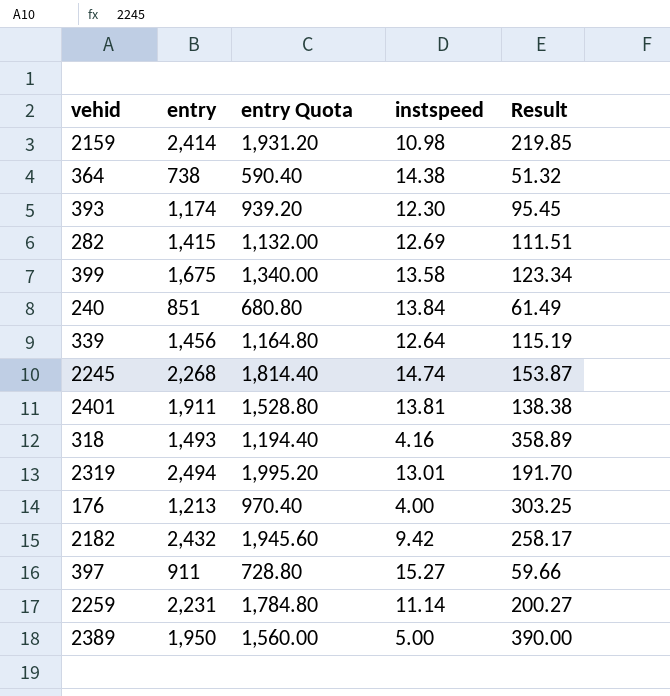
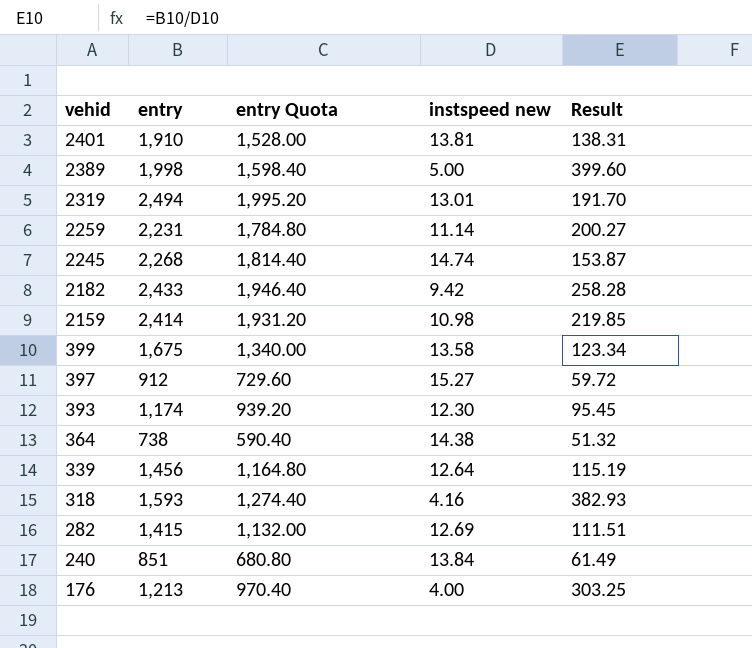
row order: none -> vehid descending
column name: instspeed -> instspeed new
2401 | entry: 1,911 -> 1,910
2401 | entry Quota: 1,528.80 -> 1,528.00
2401 | Result: 138.38 -> 138.31
2389 | entry: 1,950 -> 1,998
2389 | entry Quota: 1,560.00 -> 1,598.40
2389 | Result: 390.00 -> 399.60
2182 | entry: 2,432 -> 2,433
2182 | entry Quota: 1,945.60 -> 1,946.40
2182 | Result: 258.17 -> 258.28
397 | entry: 911 -> 912
397 | entry Quota: 728.80 -> 729.60
397 | Result: 59.66 -> 59.72
318 | entry: 1,493 -> 1,593
318 | entry Quota: 1,194.40 -> 1,274.40
318 | Result: 358.89 -> 382.93

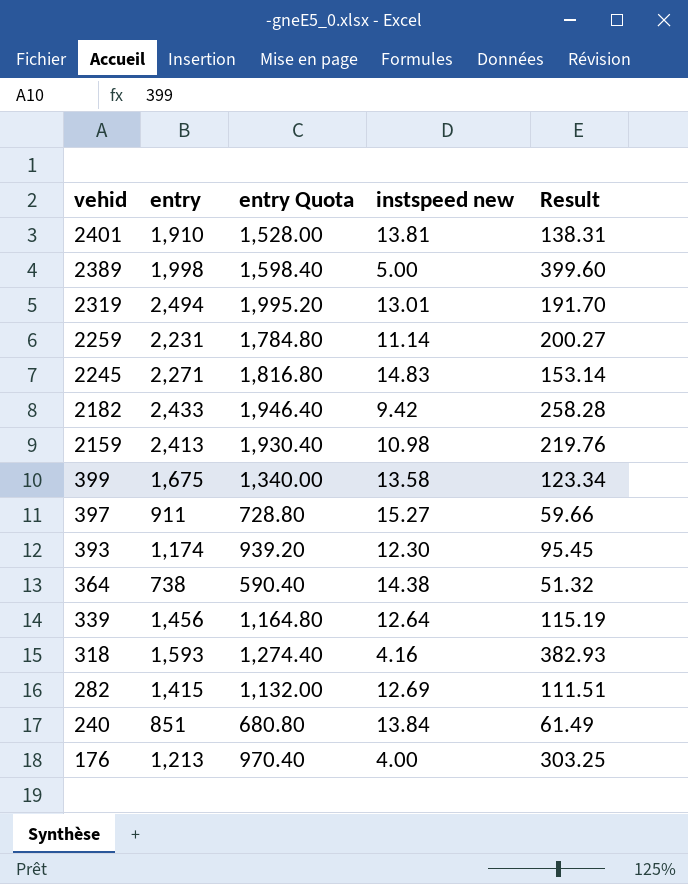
2245 | entry: 2,268 -> 2,271
2245 | entry Quota: 1,814.40 -> 1,816.80
2245 | instspeed new: 14.74 -> 14.83
2245 | Result: 153.87 -> 153.14
2159 | entry: 2,414 -> 2,413
2159 | entry Quota: 1,931.20 -> 1,930.40
2159 | Result: 219.85 -> 219.76
397 | entry: 912 -> 911
397 | entry Quota: 729.60 -> 728.80
397 | Result: 59.72 -> 59.66

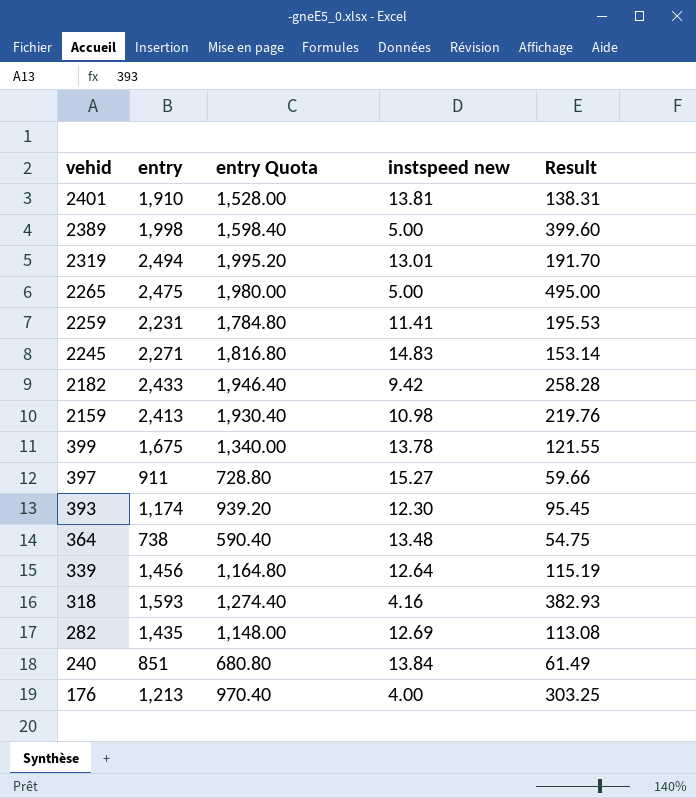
row 2265: none -> 2,475 | 1,980.00 | 5.00 | 495.00
2259 | instspeed new: 11.14 -> 11.41
2259 | Result: 200.27 -> 195.53
399 | instspeed new: 13.58 -> 13.78
399 | Result: 123.34 -> 121.55
364 | instspeed new: 14.38 -> 13.48
364 | Result: 51.32 -> 54.75
282 | entry: 1,415 -> 1,435
282 | entry Quota: 1,132.00 -> 1,148.00
282 | Result: 111.51 -> 113.08

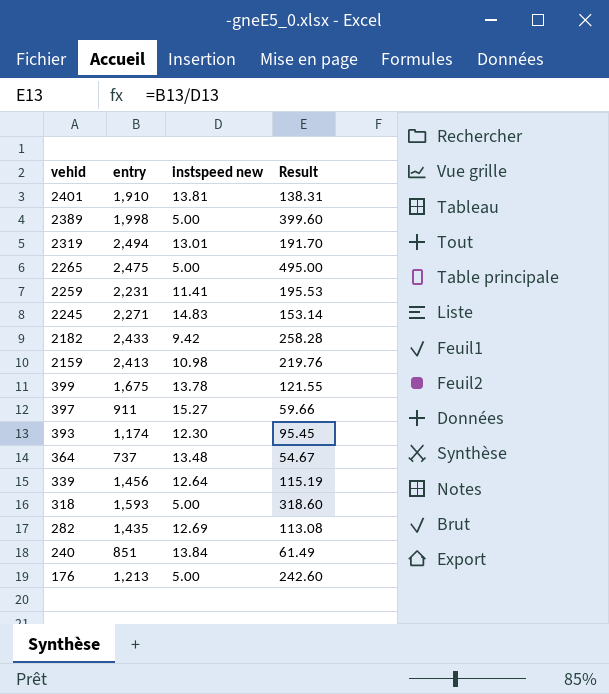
column entry Quota | formula: [entry] * 0.8 -> none
364 | entry: 738 -> 737
364 | Result: 54.75 -> 54.67
318 | instspeed new: 4.16 -> 5.00
318 | Result: 382.93 -> 318.60
176 | instspeed new: 4.00 -> 5.00
176 | Result: 303.25 -> 242.60

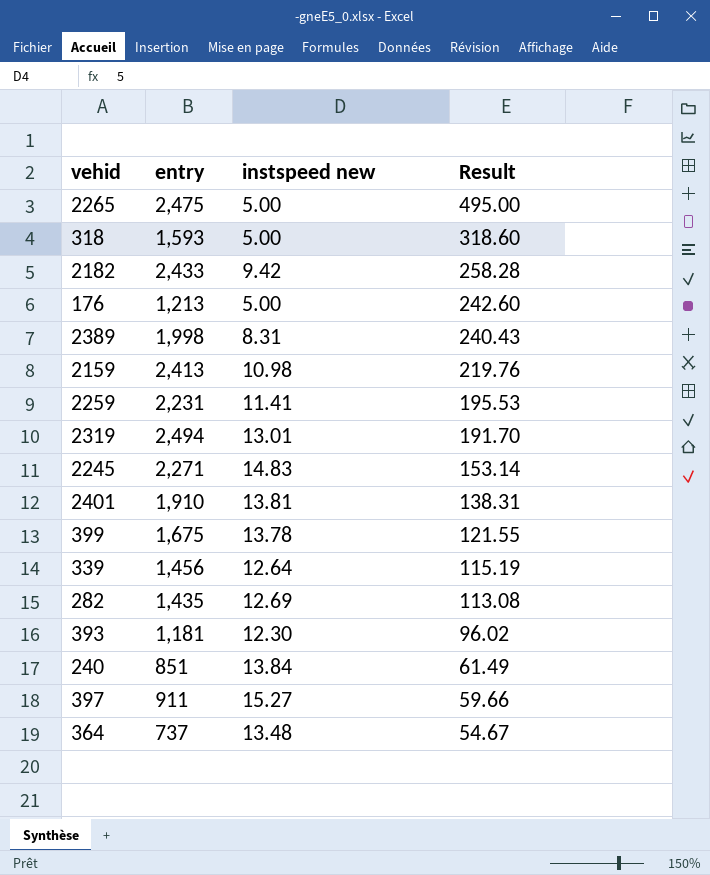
row order: vehid descending -> Result descending
2389 | instspeed new: 5.00 -> 8.31
2389 | Result: 399.60 -> 240.43
393 | entry: 1,174 -> 1,181
393 | Result: 95.45 -> 96.02

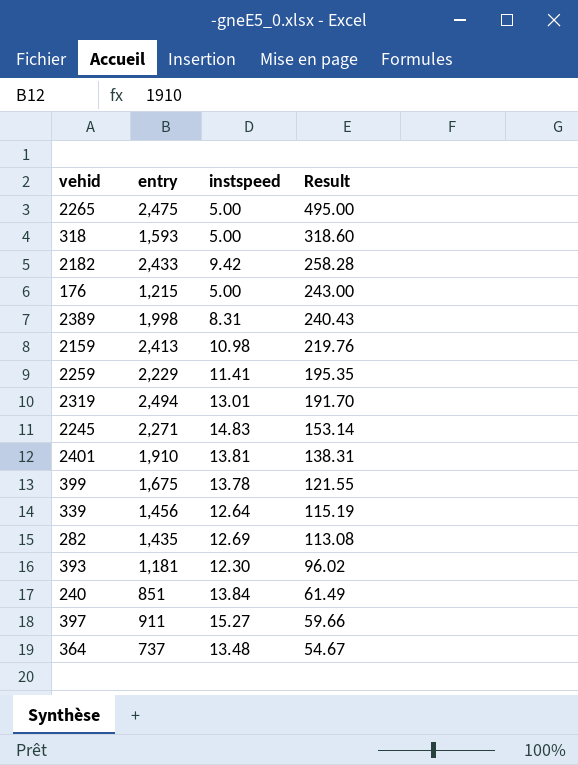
column name: instspeed new -> instspeed
176 | entry: 1,213 -> 1,215
176 | Result: 242.60 -> 243.00
2259 | entry: 2,231 -> 2,229
2259 | Result: 195.53 -> 195.35

